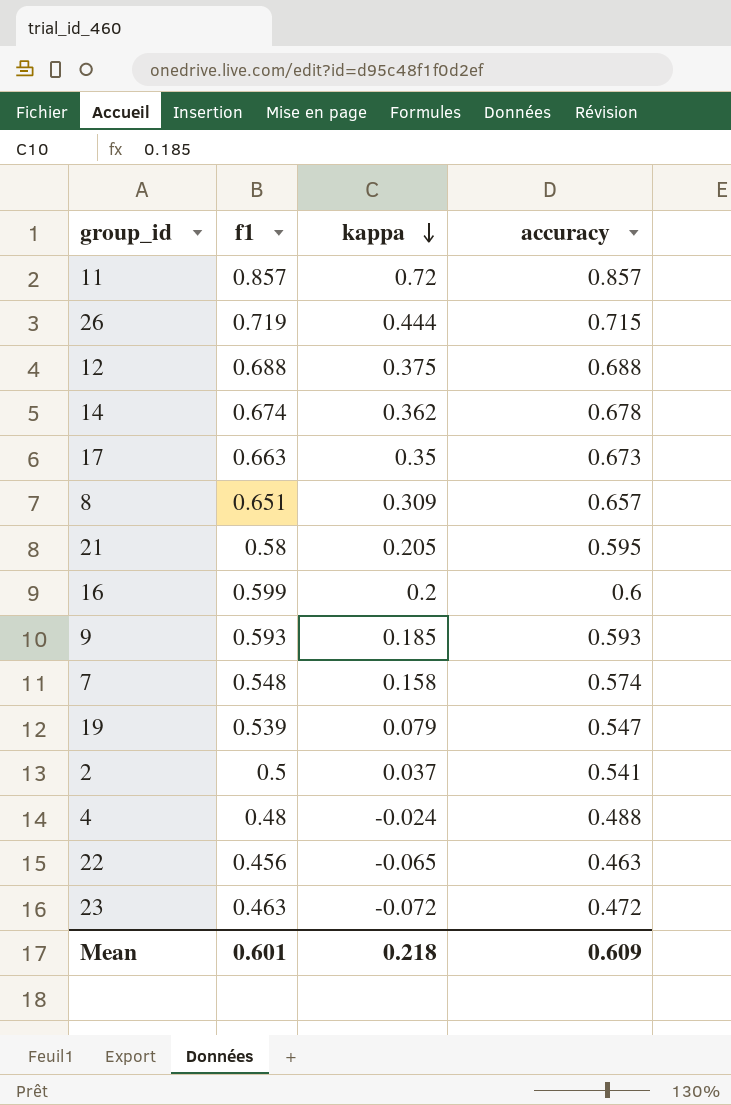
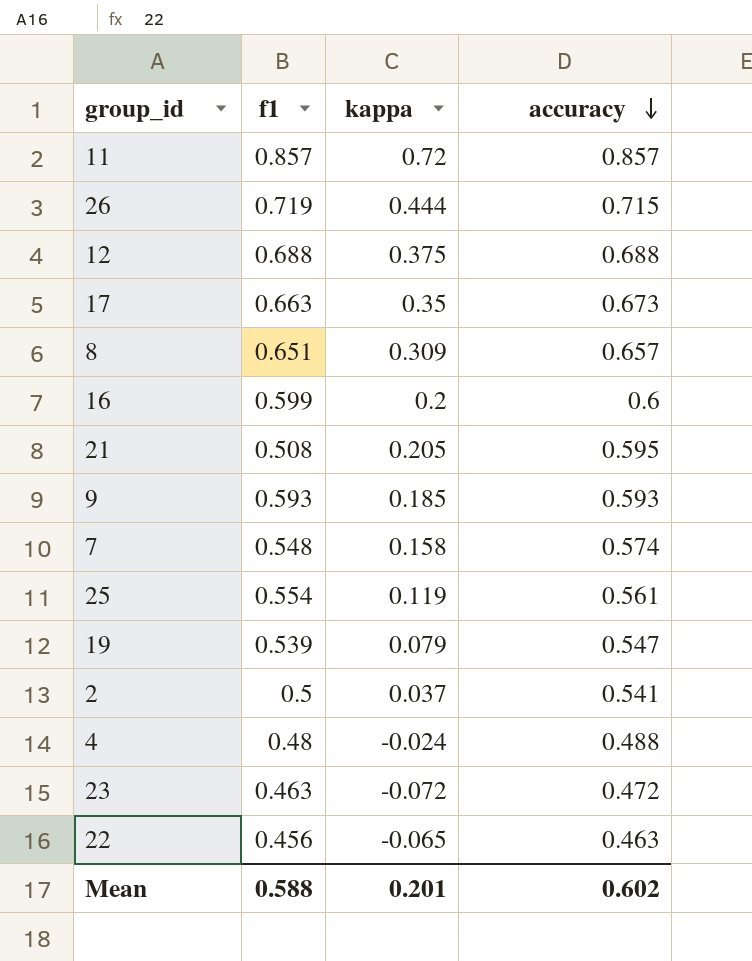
row order: kappa descending -> accuracy descending
row 14: 0.674 | 0.362 | 0.678 -> none
21 | f1: 0.58 -> 0.508
row 25: none -> 0.554 | 0.119 | 0.561
Mean | f1: 0.601 -> 0.588
Mean | kappa: 0.218 -> 0.201
Mean | accuracy: 0.609 -> 0.602

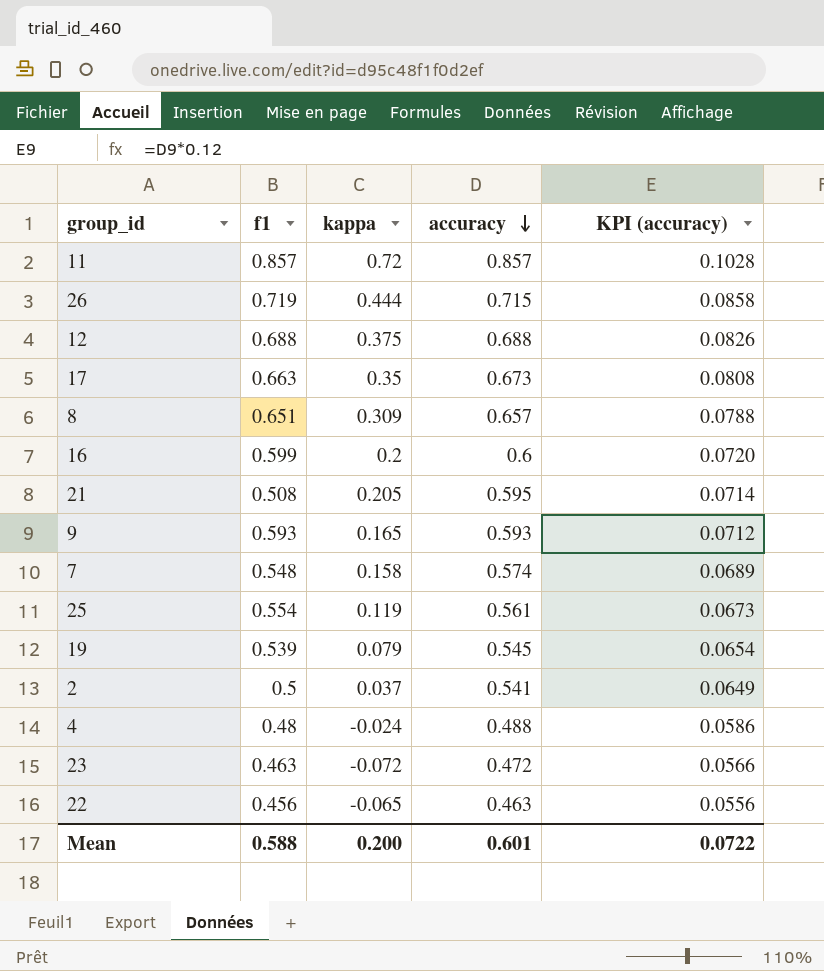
column KPI (accuracy) | formula: none -> [accuracy] * 0.12
9 | kappa: 0.185 -> 0.165
19 | accuracy: 0.547 -> 0.545
Mean | kappa: 0.201 -> 0.200
Mean | accuracy: 0.602 -> 0.601

